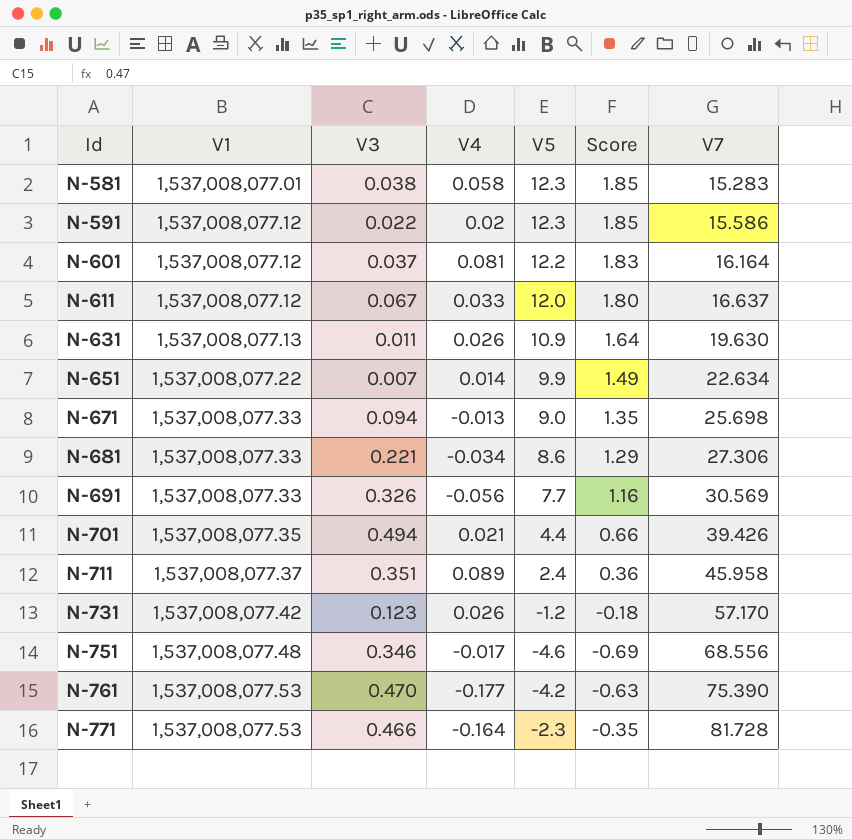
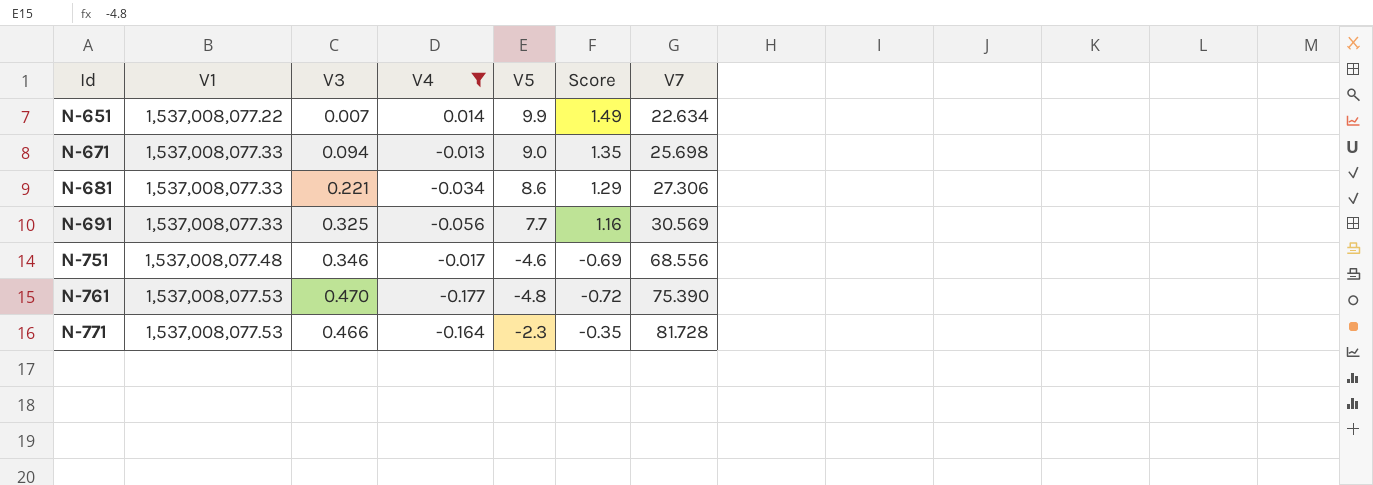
filter: none -> V4 <= 0.014
N-691 | V3: 0.326 -> 0.325
N-761 | V5: -4.2 -> -4.8
N-761 | Score: -0.63 -> -0.72

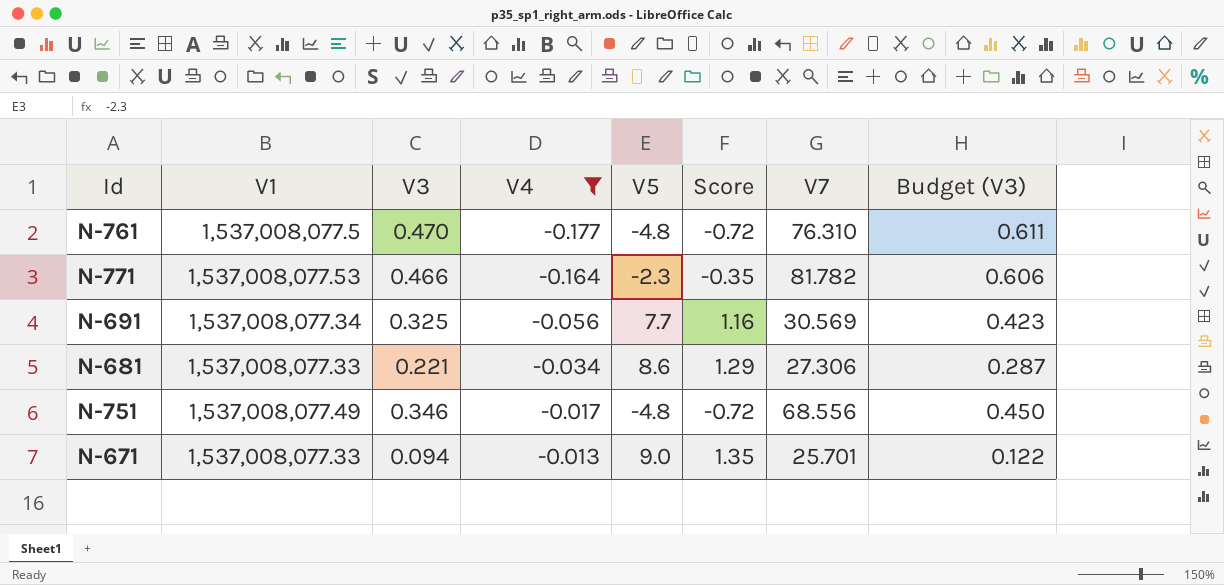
row order: Id ascending -> V4 ascending
column Budget (V3) | formula: none -> [V3] * 1.3
row N-651: 1,537,008,077.22 | 0.007 | 0.014 | 9.9 | 1.49 | 22.634 -> none
N-761 | V1: 1,537,008,077.53 -> 1,537,008,077.5
N-761 | V7: 75.390 -> 76.310
N-771 | V7: 81.728 -> 81.782
N-691 | V1: 1,537,008,077.33 -> 1,537,008,077.34
N-751 | V1: 1,537,008,077.48 -> 1,537,008,077.49
N-751 | V5: -4.6 -> -4.8
N-751 | Score: -0.69 -> -0.72
N-671 | V7: 25.698 -> 25.701

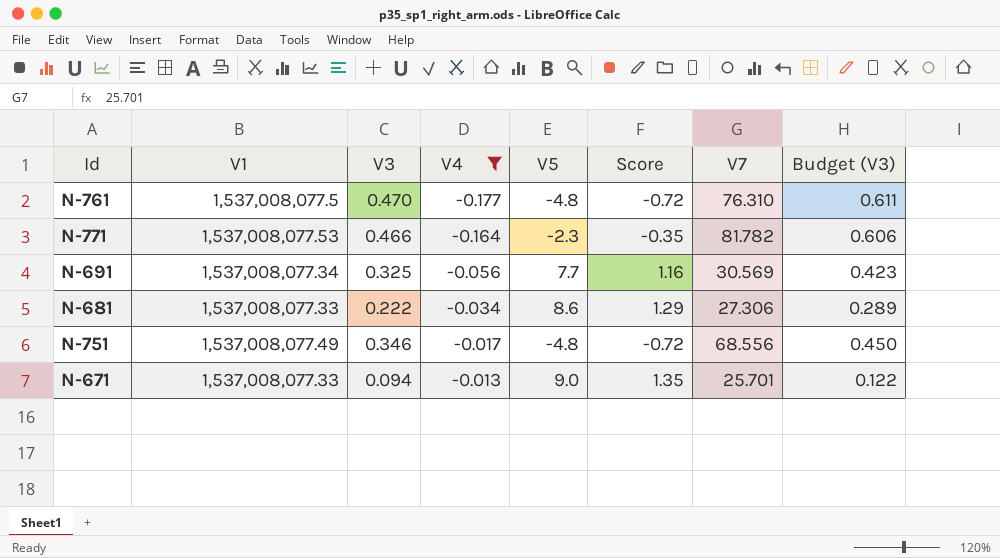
N-681 | V3: 0.221 -> 0.222
N-681 | Budget (V3): 0.287 -> 0.289

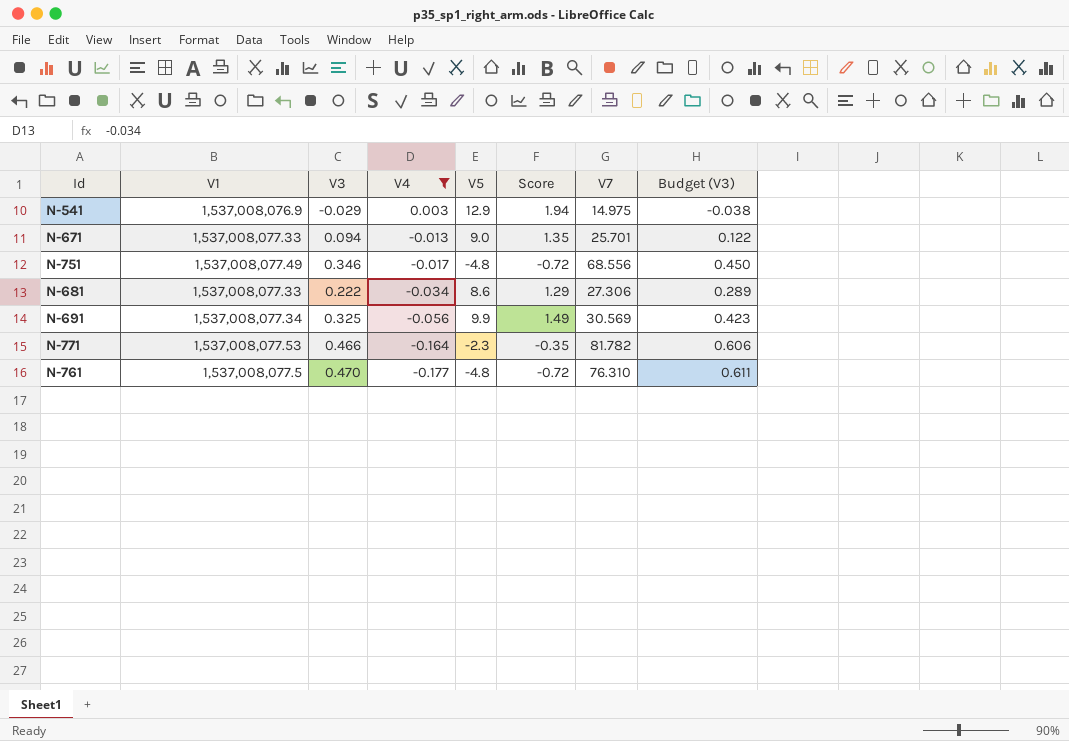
row order: V4 ascending -> V4 descending
row N-541: none -> 1,537,008,076.9 | -0.029 | 0.003 | 12.9 | 1.94 | 14.975 | -0.038
N-691 | V5: 7.7 -> 9.9
N-691 | Score: 1.16 -> 1.49

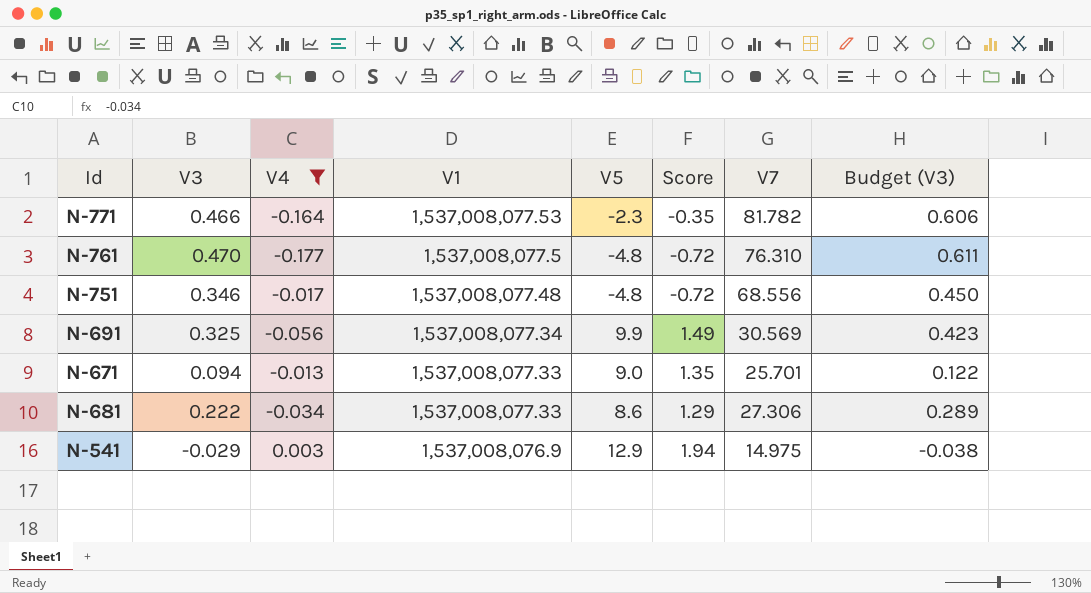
row order: V4 descending -> V1 descending
column V1 | position: 2 -> 4
N-751 | V1: 1,537,008,077.49 -> 1,537,008,077.48

